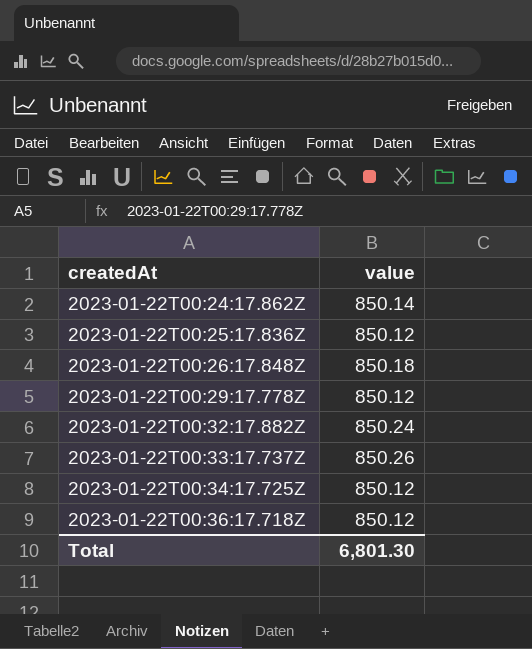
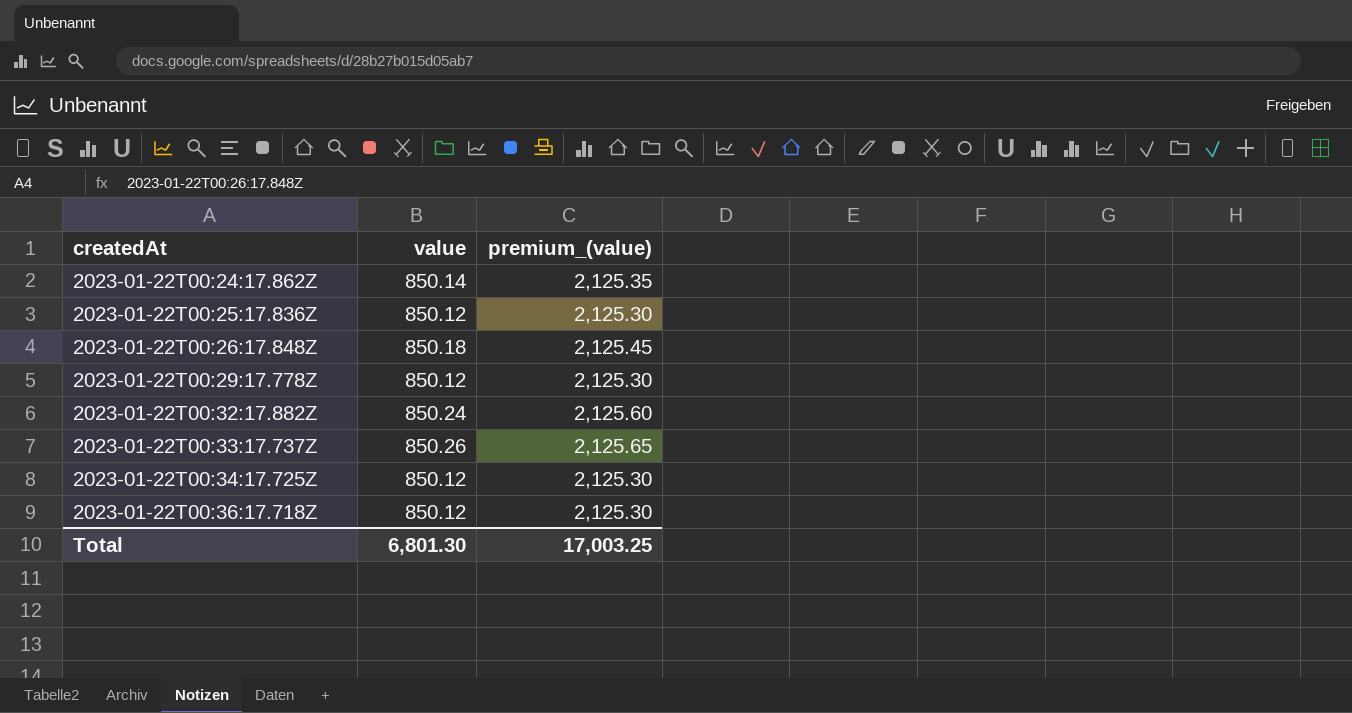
column premium_(value) | formula: none -> [value] * 2.5

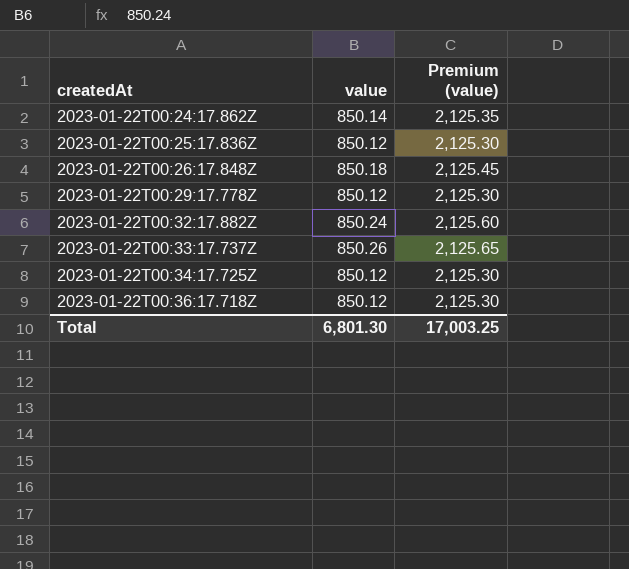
column name: premium_(value) -> Premium (value)

